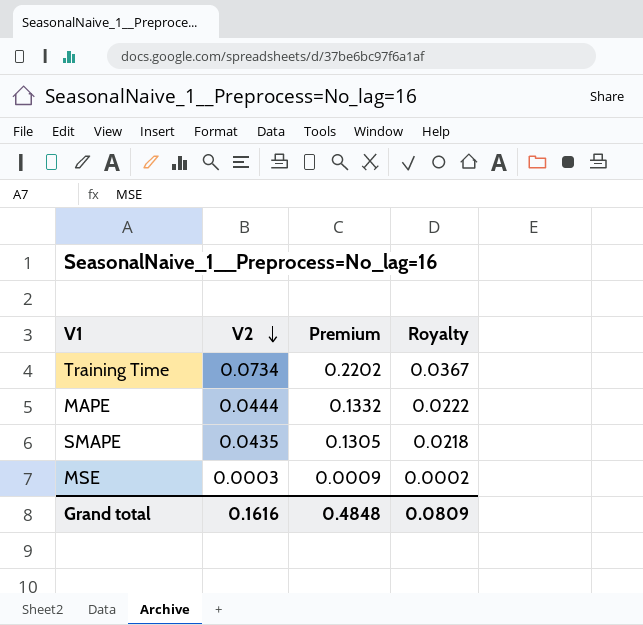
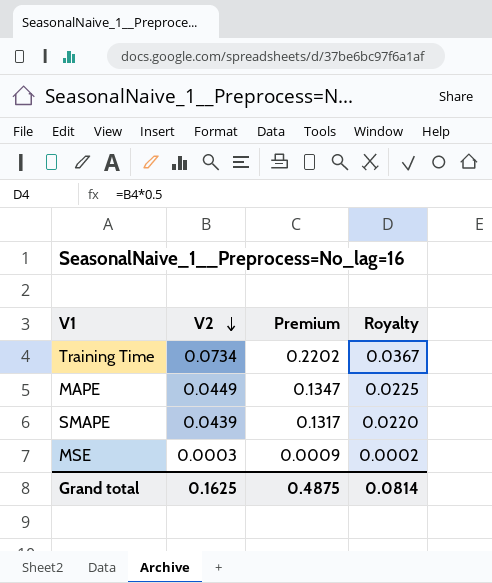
MAPE | V2: 0.0444 -> 0.0449
MAPE | Premium: 0.1332 -> 0.1347
MAPE | Royalty: 0.0222 -> 0.0225
SMAPE | V2: 0.0435 -> 0.0439
SMAPE | Premium: 0.1305 -> 0.1317
SMAPE | Royalty: 0.0218 -> 0.0220
Grand total | V2: 0.1616 -> 0.1625
Grand total | Premium: 0.4848 -> 0.4875
Grand total | Royalty: 0.0809 -> 0.0814

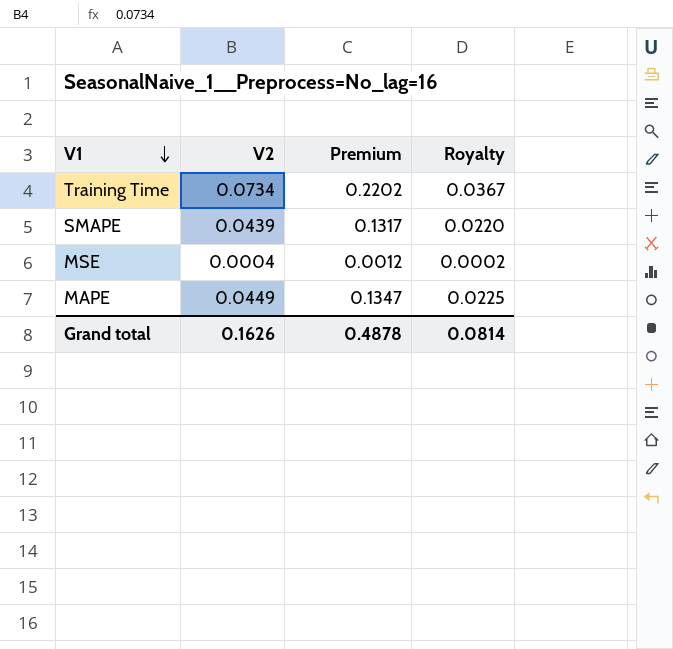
row order: V2 descending -> V1 descending
MSE | V2: 0.0003 -> 0.0004
MSE | Premium: 0.0009 -> 0.0012
Grand total | V2: 0.1625 -> 0.1626
Grand total | Premium: 0.4875 -> 0.4878

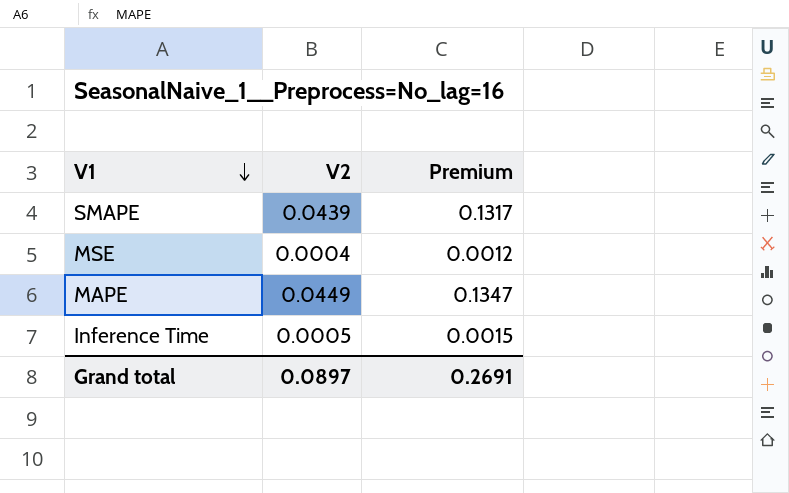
column Royalty | formula: [V2] * 0.5 -> none
row Training Time: 0.0734 | 0.2202 | 0.0367 -> none
row Inference Time: none -> 0.0005 | 0.0015
Grand total | V2: 0.1626 -> 0.0897
Grand total | Premium: 0.4878 -> 0.2691

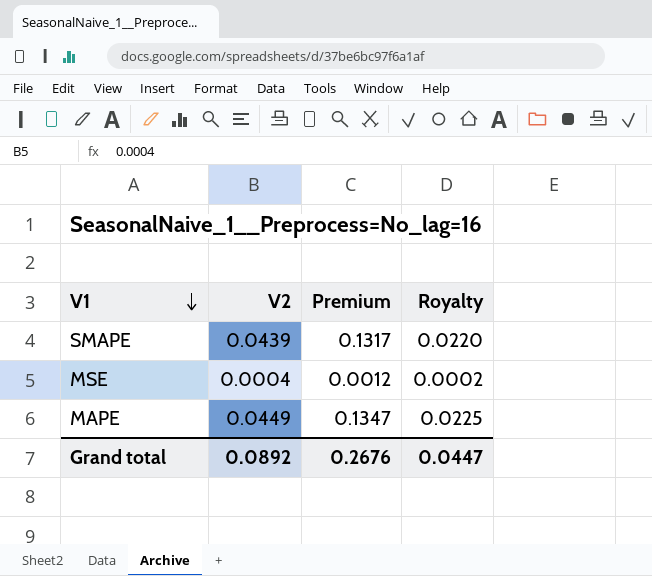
column Royalty | formula: none -> [V2] * 0.5
row Inference Time: 0.0005 | 0.0015 -> none
Grand total | V2: 0.0897 -> 0.0892
Grand total | Premium: 0.2691 -> 0.2676

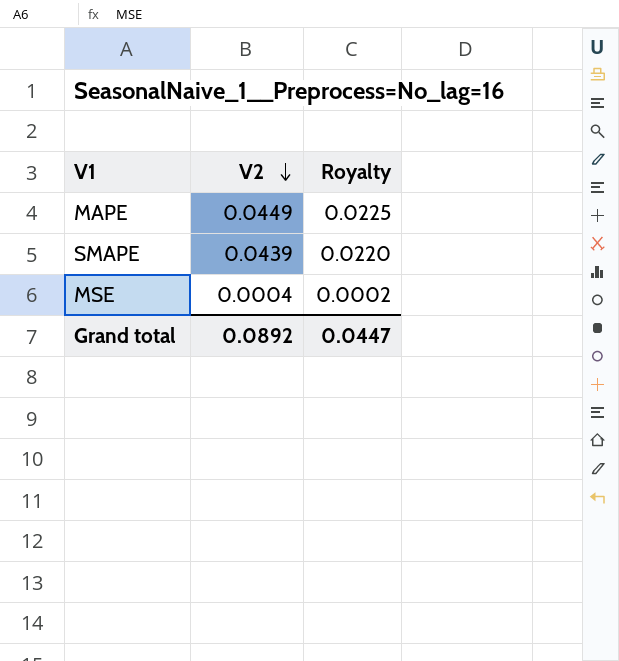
row order: V1 descending -> V2 descending
column Premium | formula: [V2] * 3 -> none

